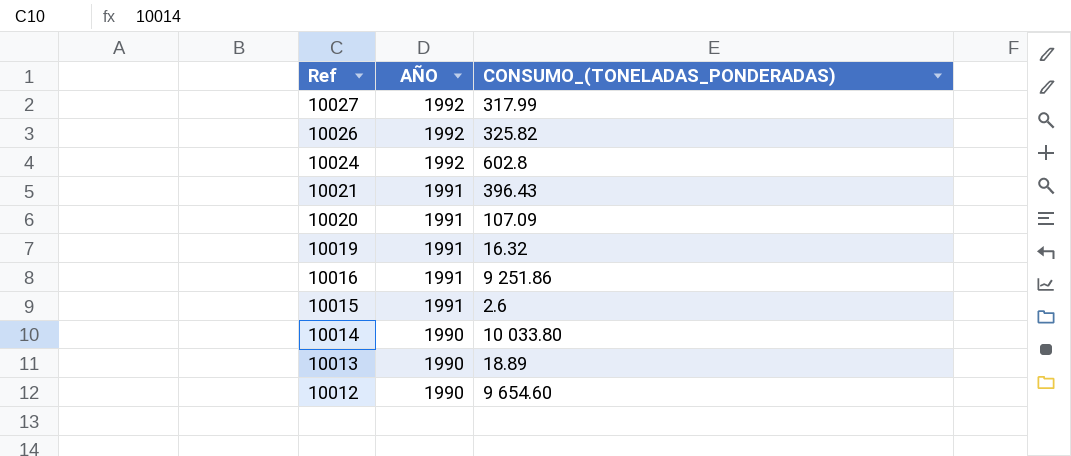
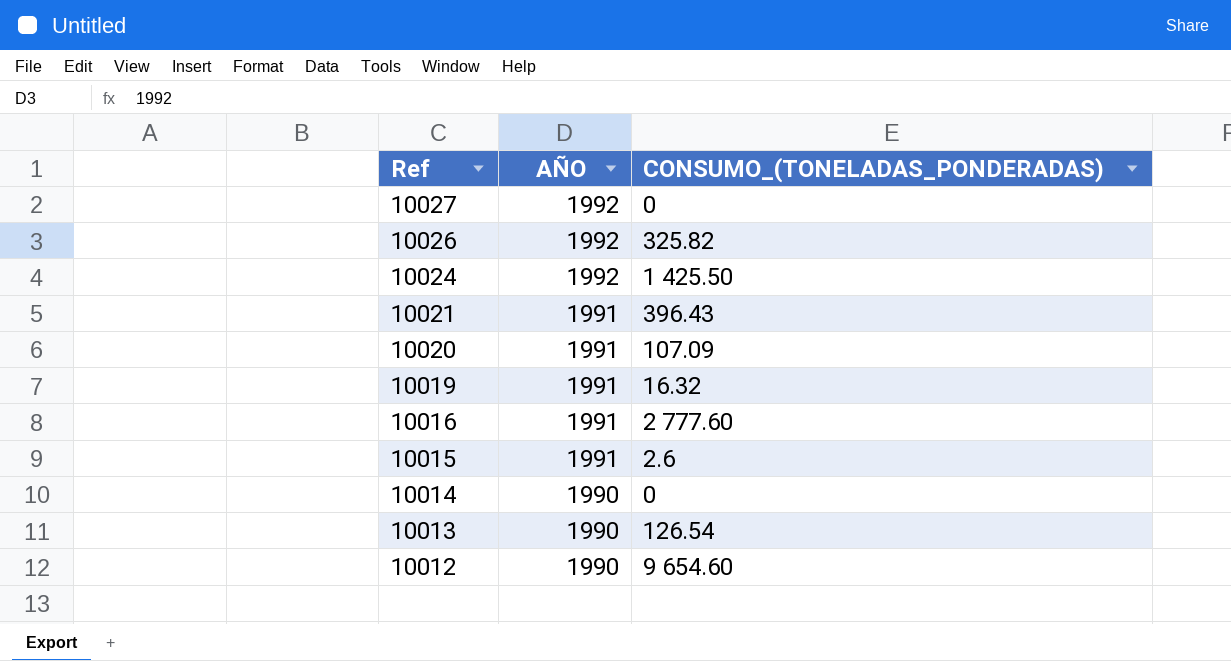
10027 | CONSUMO_(TONELADAS_PONDERADAS): 317.99 -> 0
10024 | CONSUMO_(TONELADAS_PONDERADAS): 602.8 -> 1 425.50
10016 | CONSUMO_(TONELADAS_PONDERADAS): 9 251.86 -> 2 777.60
10014 | CONSUMO_(TONELADAS_PONDERADAS): 10 033.80 -> 0
10013 | CONSUMO_(TONELADAS_PONDERADAS): 18.89 -> 126.54

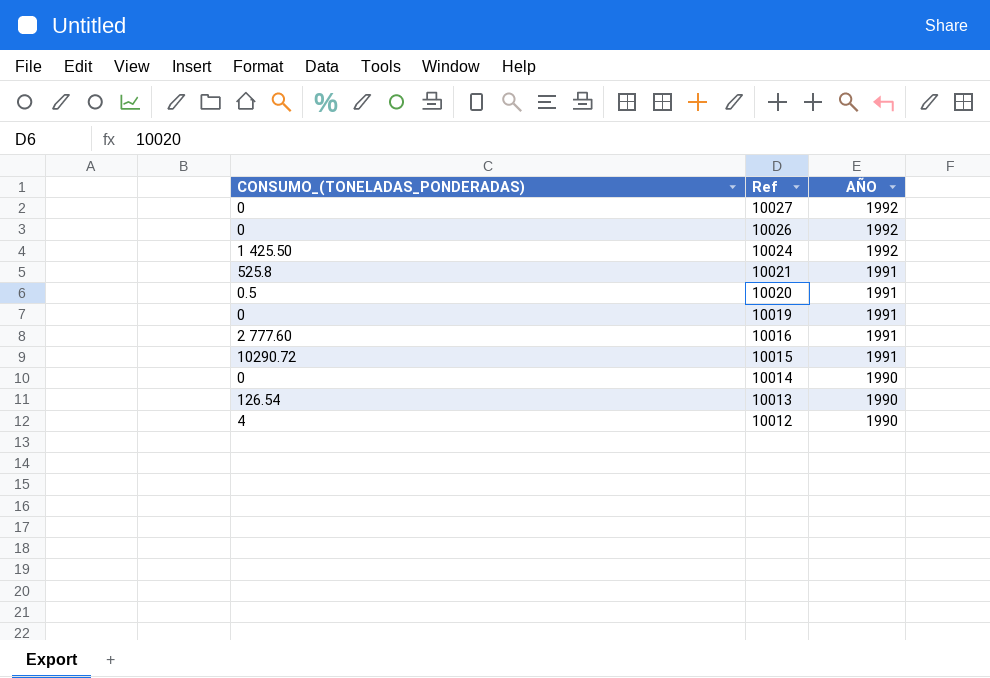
column CONSUMO_(TONELADAS_PONDERADAS) | position: 3 -> 1
10026 | CONSUMO_(TONELADAS_PONDERADAS): 325.82 -> 0
10021 | CONSUMO_(TONELADAS_PONDERADAS): 396.43 -> 525.8
10020 | CONSUMO_(TONELADAS_PONDERADAS): 107.09 -> 0.5
10019 | CONSUMO_(TONELADAS_PONDERADAS): 16.32 -> 0
10015 | CONSUMO_(TONELADAS_PONDERADAS): 2.6 -> 10290.72
10012 | CONSUMO_(TONELADAS_PONDERADAS): 9 654.60 -> 4

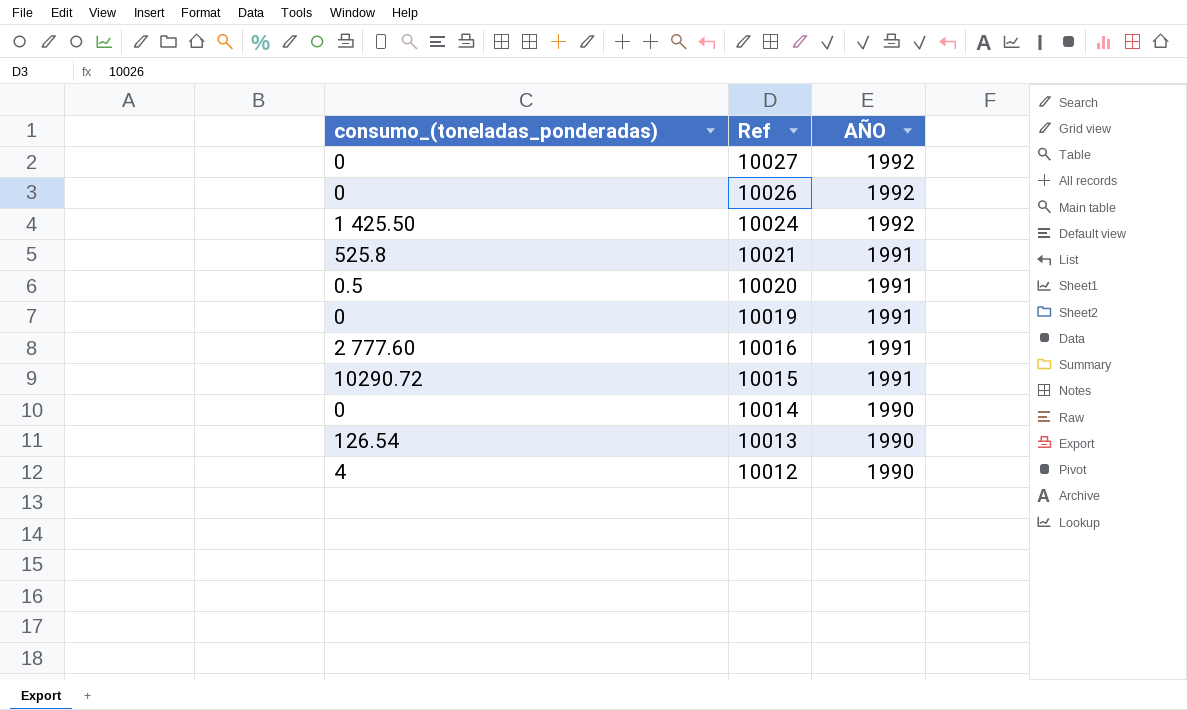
column name: CONSUMO_(TONELADAS_PONDERADAS) -> consumo_(toneladas_ponderadas)

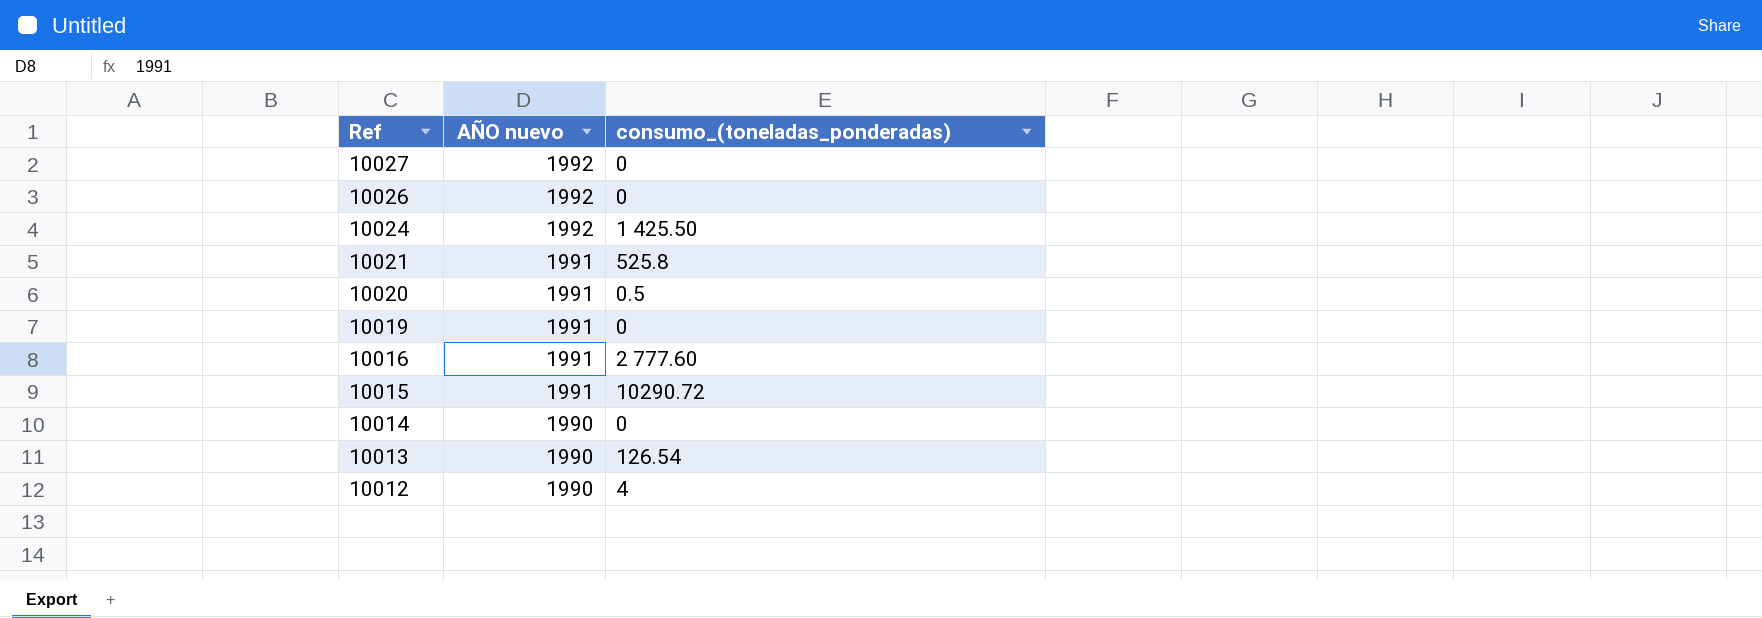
column name: AÑO -> AÑO nuevo
column consumo_(toneladas_ponderadas) | position: 1 -> 3

